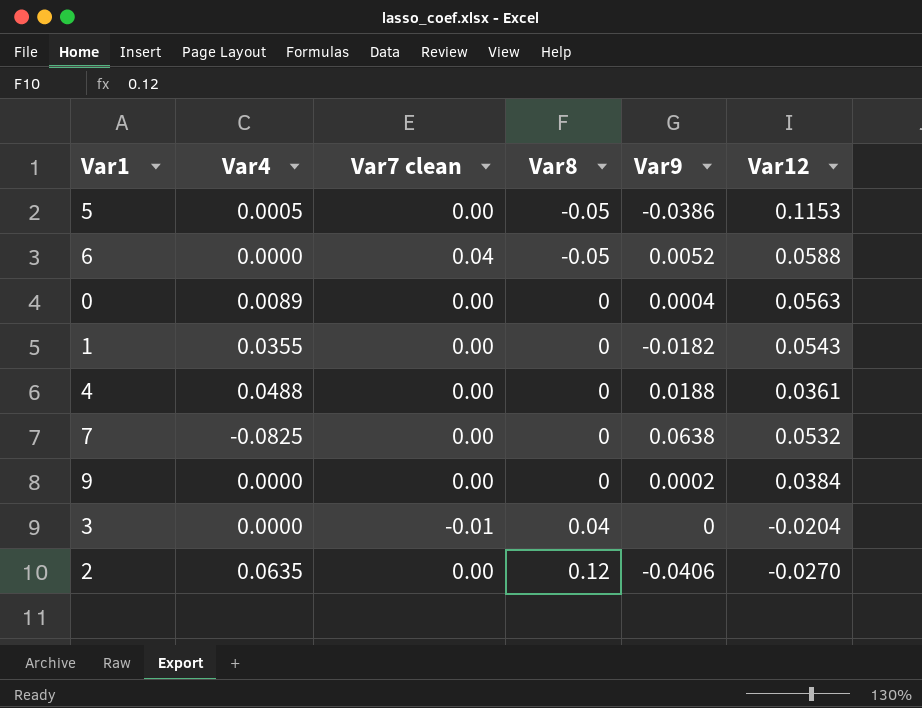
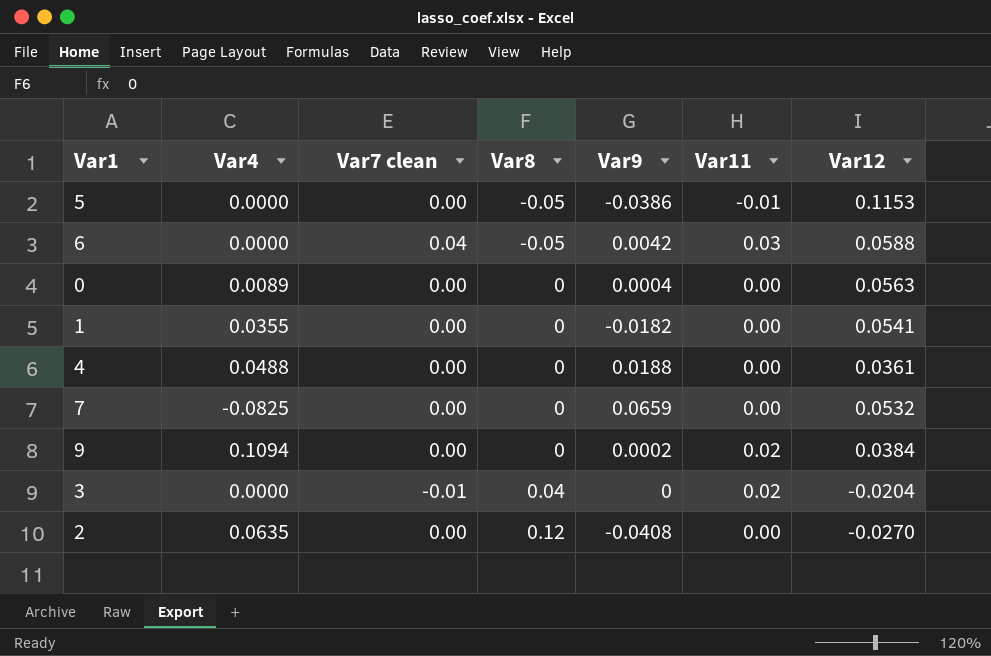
column Var11 | position: none -> 6
5 | Var4: 0.0005 -> 0.0000
6 | Var9: 0.0052 -> 0.0042
1 | Var12: 0.0543 -> 0.0541
7 | Var9: 0.0638 -> 0.0659
9 | Var4: 0.0000 -> 0.1094
2 | Var9: -0.0406 -> -0.0408

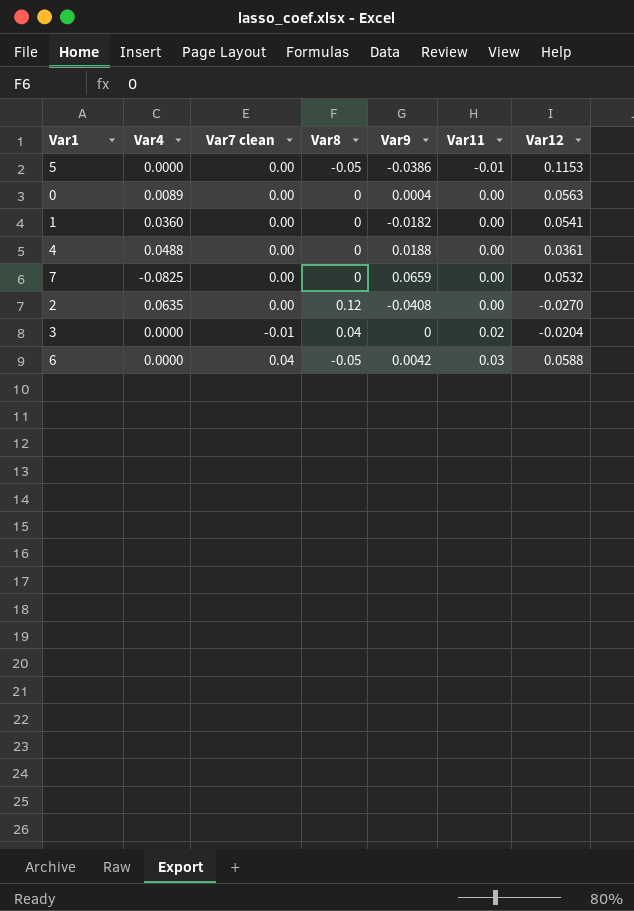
row order: Var8 ascending -> Var11 ascending
row 9: 0.1094 | 0.00 | 0 | 0.0002 | 0.02 | 0.0384 -> none
1 | Var4: 0.0355 -> 0.0360

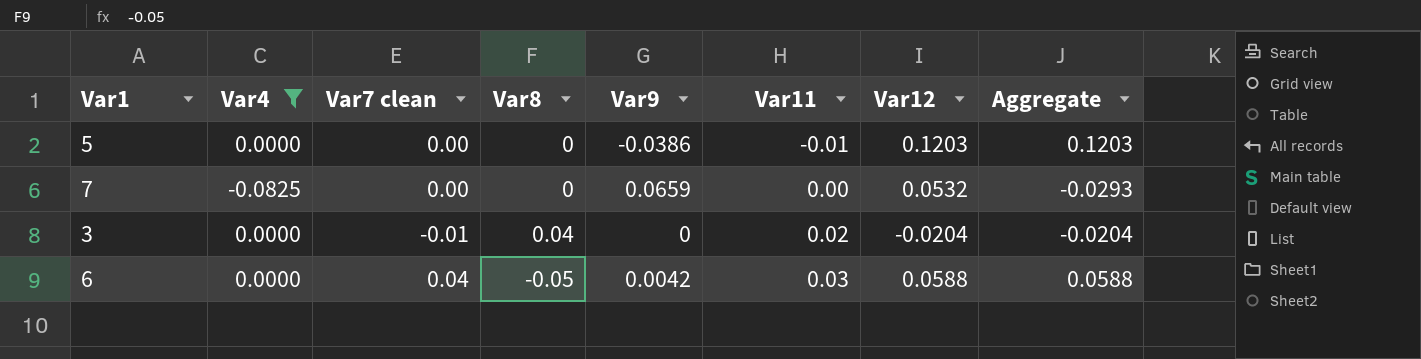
filter: none -> Var4 <= 0.0000
column Aggregate | formula: none -> [Var4] + [Var12]
5 | Var8: -0.05 -> 0
5 | Var12: 0.1153 -> 0.1203

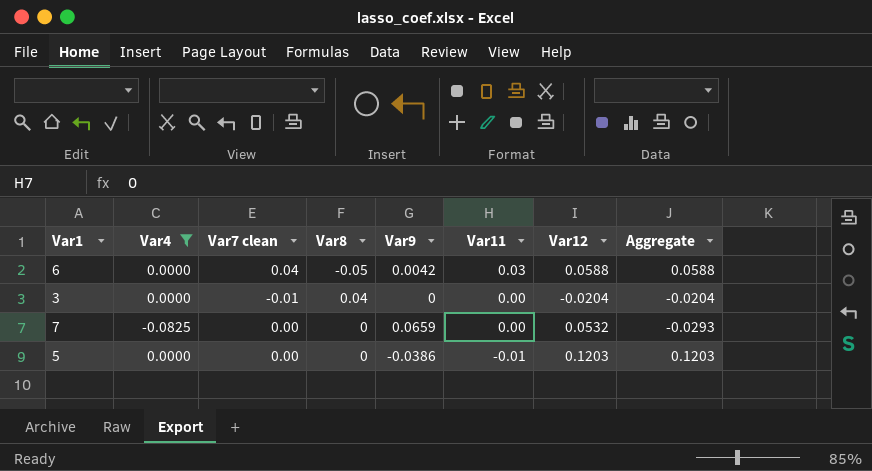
row order: Var11 ascending -> Var11 descending
3 | Var11: 0.02 -> 0.00

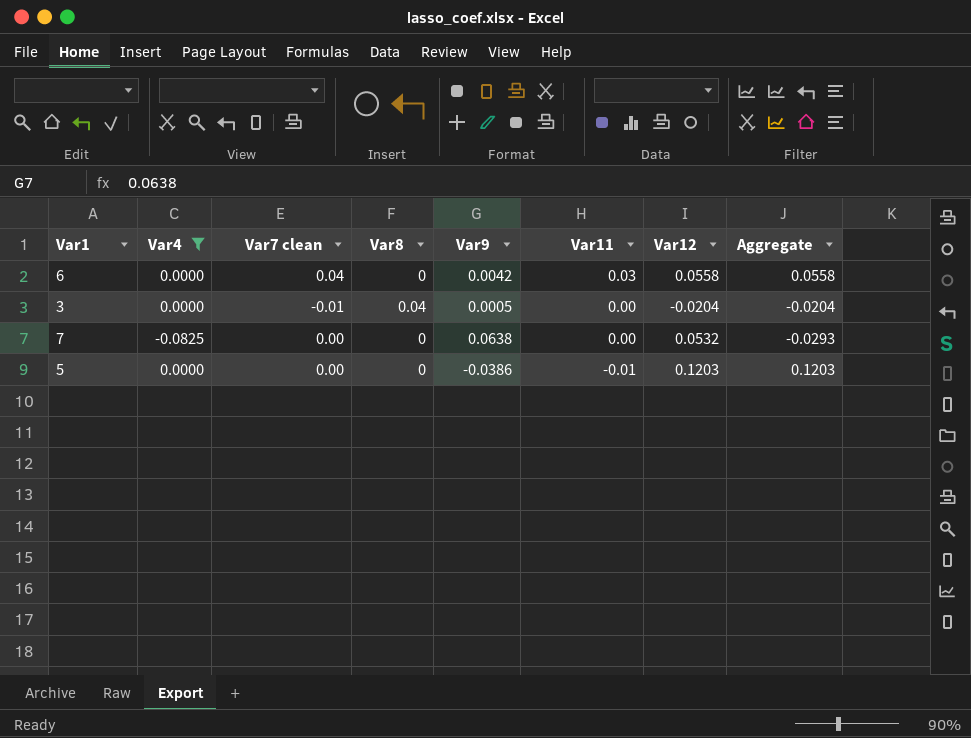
6 | Var8: -0.05 -> 0
6 | Var12: 0.0588 -> 0.0558
6 | Aggregate: 0.0588 -> 0.0558
3 | Var9: 0 -> 0.0005
7 | Var9: 0.0659 -> 0.0638

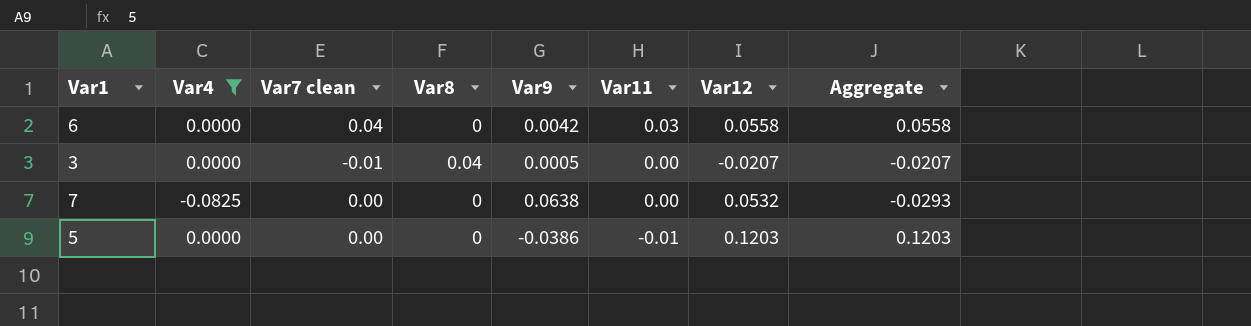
3 | Var12: -0.0204 -> -0.0207
3 | Aggregate: -0.0204 -> -0.0207

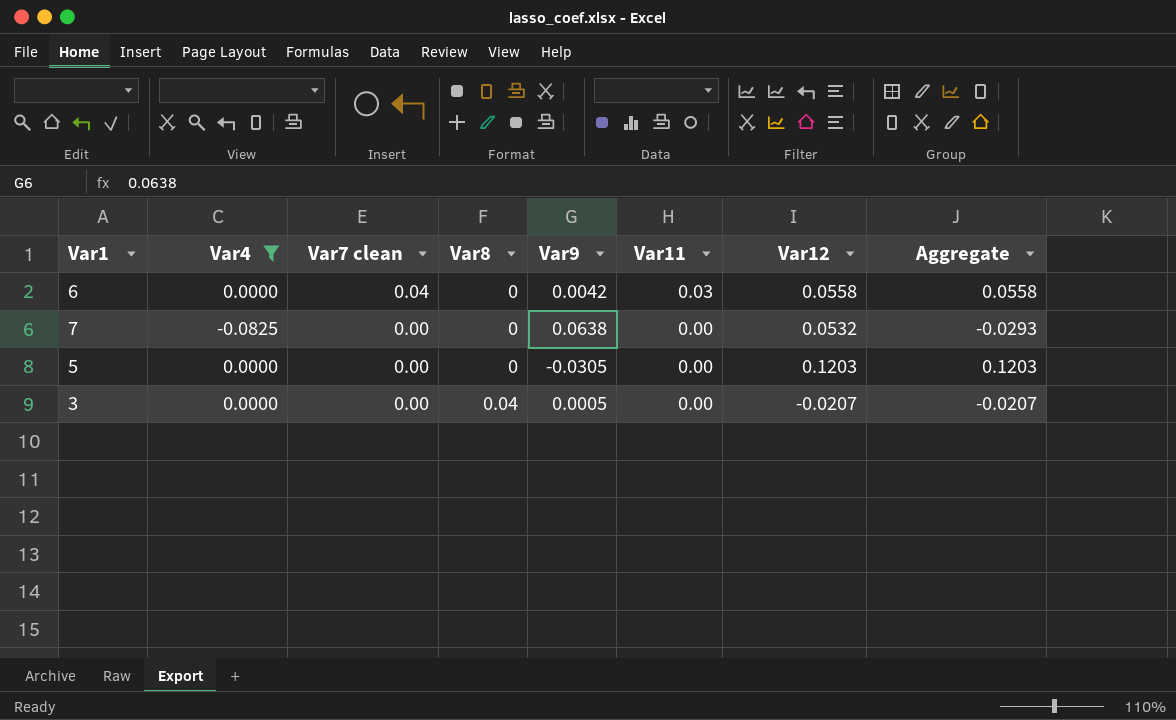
row order: Var11 descending -> Var7 clean descending
5 | Var9: -0.0386 -> -0.0305
5 | Var11: -0.01 -> 0.00
3 | Var7 clean: -0.01 -> 0.00

